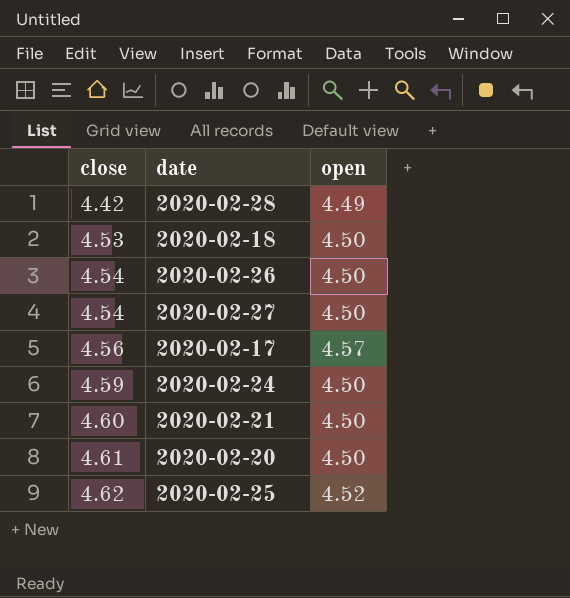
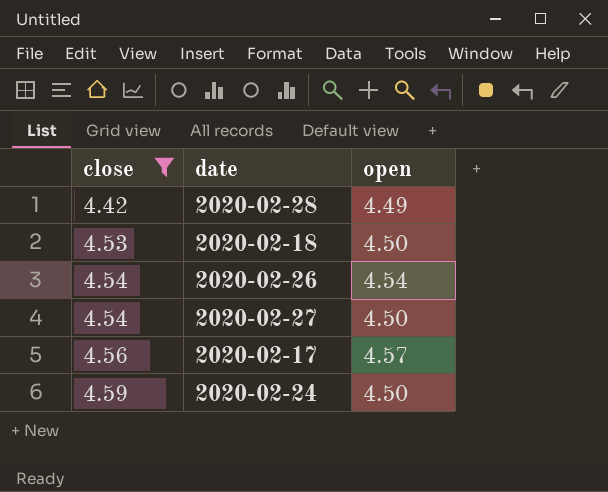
filter: none -> close <= 4.59
2020-02-26 | open: 4.50 -> 4.54

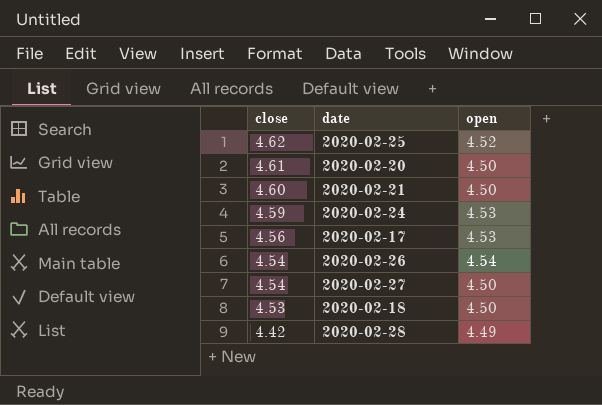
filter: close <= 4.59 -> none
row order: close ascending -> close descending
2020-02-24 | open: 4.50 -> 4.53
2020-02-17 | open: 4.57 -> 4.53

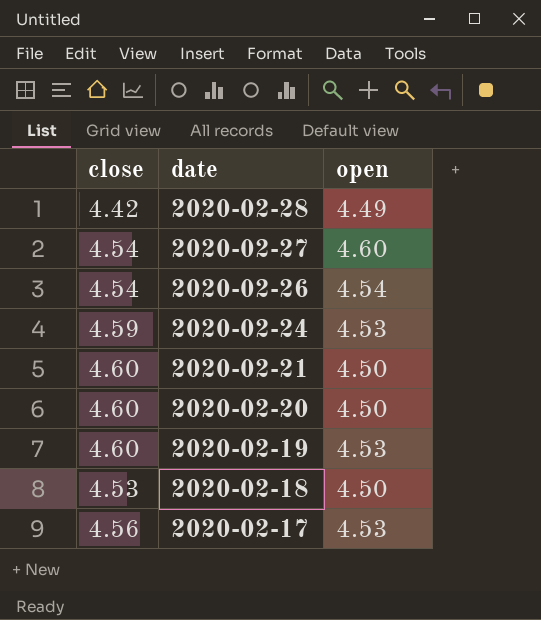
row order: close descending -> date descending
row 2020-02-25: 4.62 | 4.52 -> none
2020-02-27 | open: 4.50 -> 4.60
2020-02-20 | close: 4.61 -> 4.60
row 2020-02-19: none -> 4.60 | 4.53

